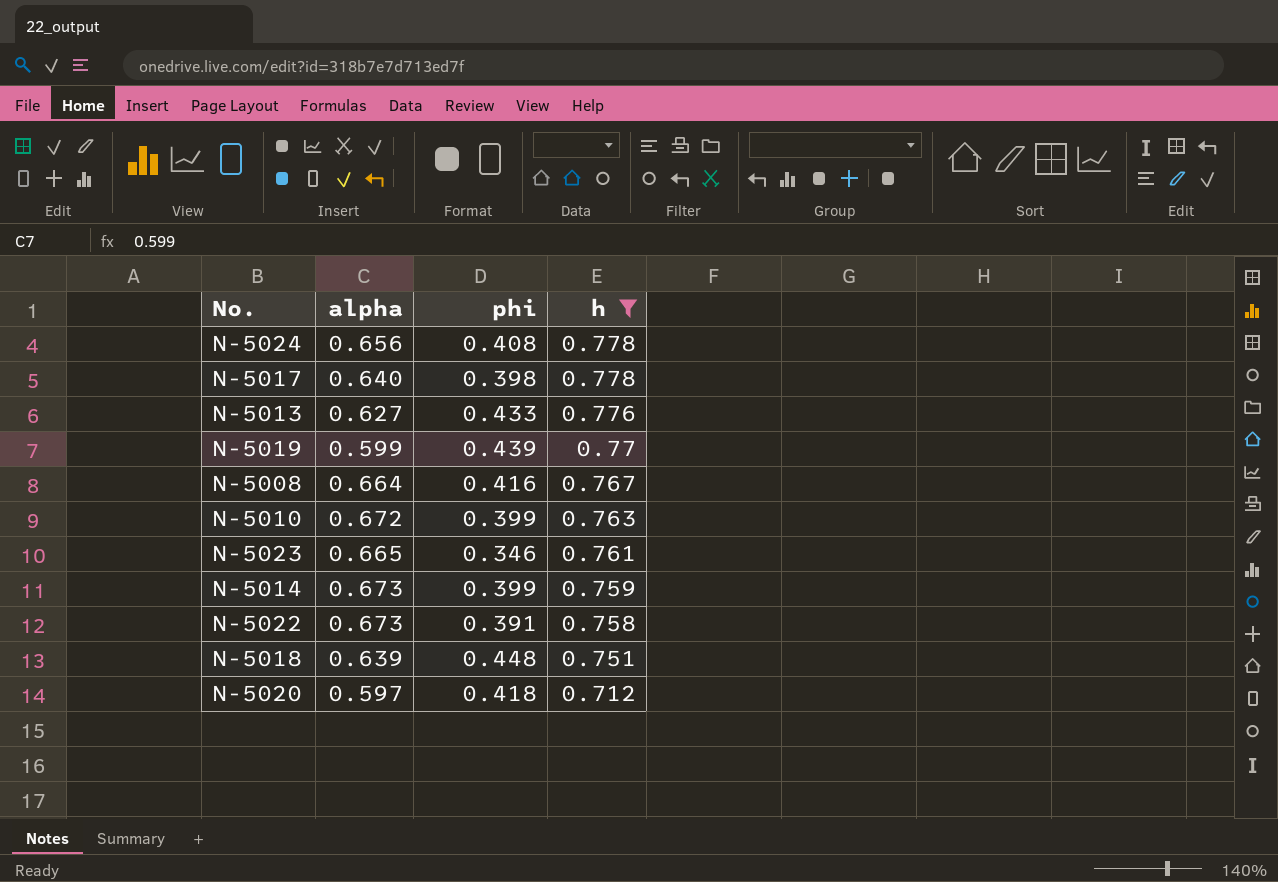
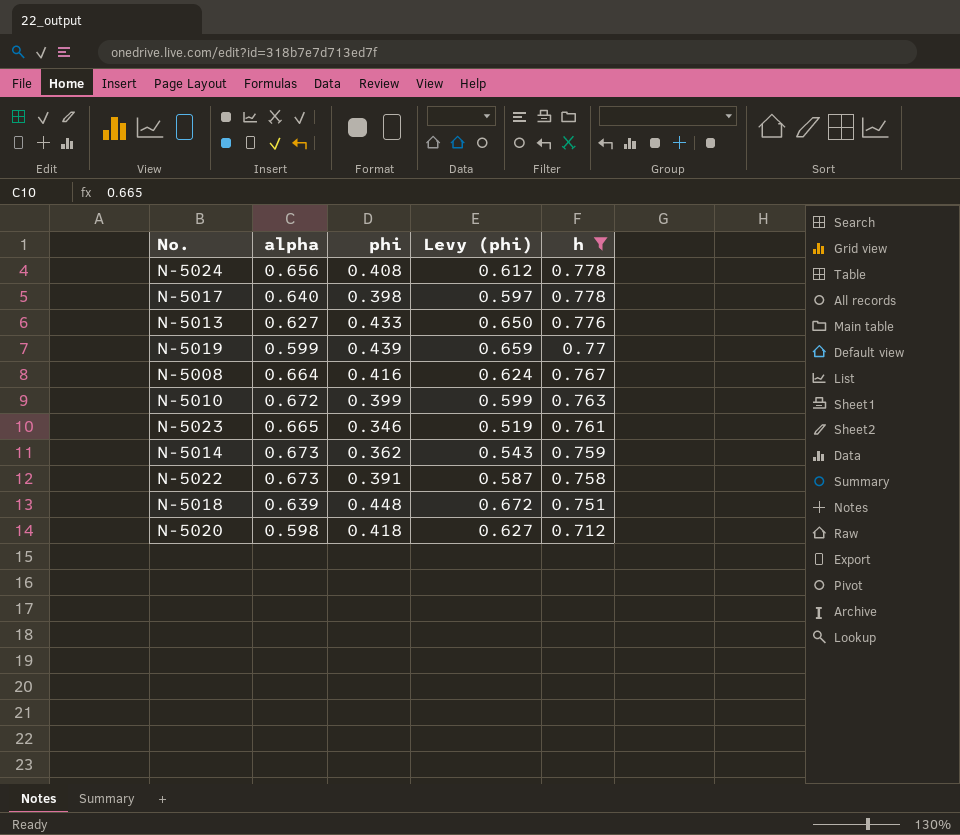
column Levy (phi) | formula: none -> [phi] * 1.5
N-5014 | phi: 0.399 -> 0.362
N-5020 | alpha: 0.597 -> 0.598

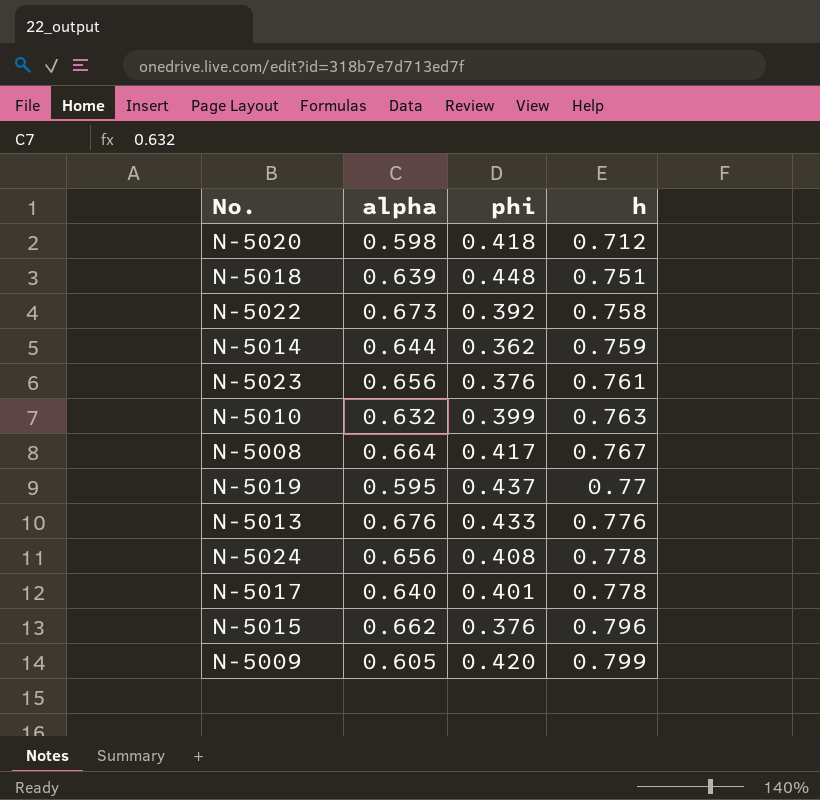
filter: h <= 0.778 -> none
row order: h descending -> h ascending
column Levy (phi) | formula: [phi] * 1.5 -> none
N-5022 | phi: 0.391 -> 0.392
N-5014 | alpha: 0.673 -> 0.644
N-5023 | alpha: 0.665 -> 0.656
N-5023 | phi: 0.346 -> 0.376
N-5010 | alpha: 0.672 -> 0.632
N-5008 | phi: 0.416 -> 0.417
N-5019 | alpha: 0.599 -> 0.595
N-5019 | phi: 0.439 -> 0.437
N-5013 | alpha: 0.627 -> 0.676
N-5017 | phi: 0.398 -> 0.401

